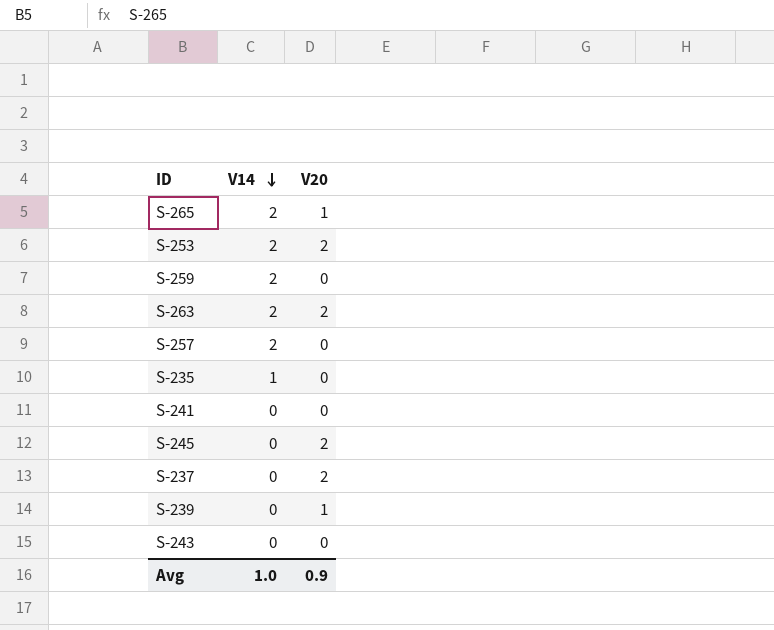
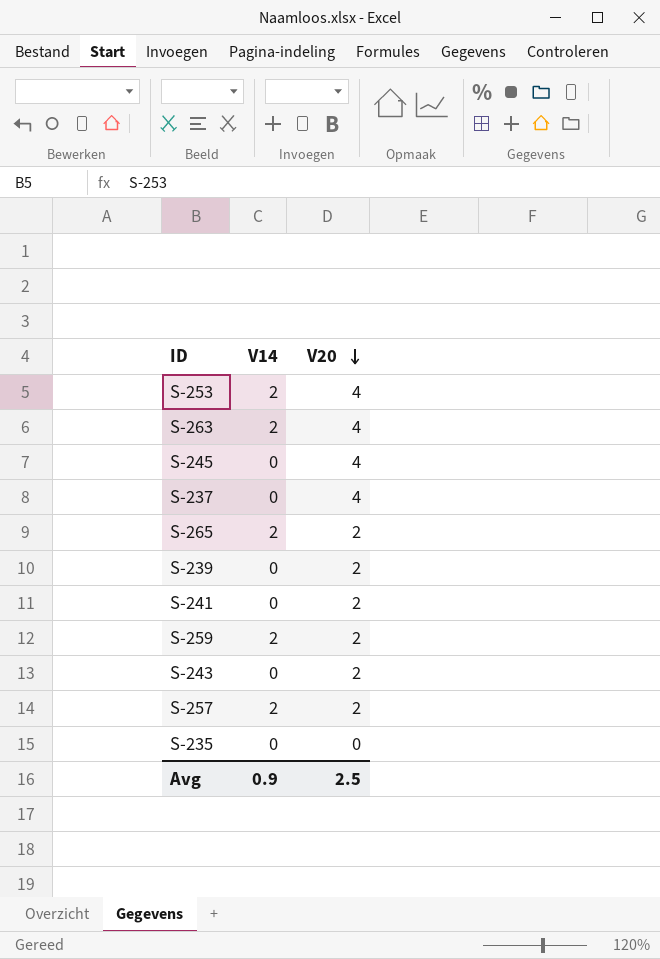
row order: V14 descending -> V20 descending
S-253 | V20: 2 -> 4
S-263 | V20: 2 -> 4
S-245 | V20: 2 -> 4
S-237 | V20: 2 -> 4
S-265 | V20: 1 -> 2
S-239 | V20: 1 -> 2
S-241 | V20: 0 -> 2
S-259 | V20: 0 -> 2
S-243 | V20: 0 -> 2
S-257 | V20: 0 -> 2
S-235 | V14: 1 -> 0
Avg | V14: 1.0 -> 0.9
Avg | V20: 0.9 -> 2.5

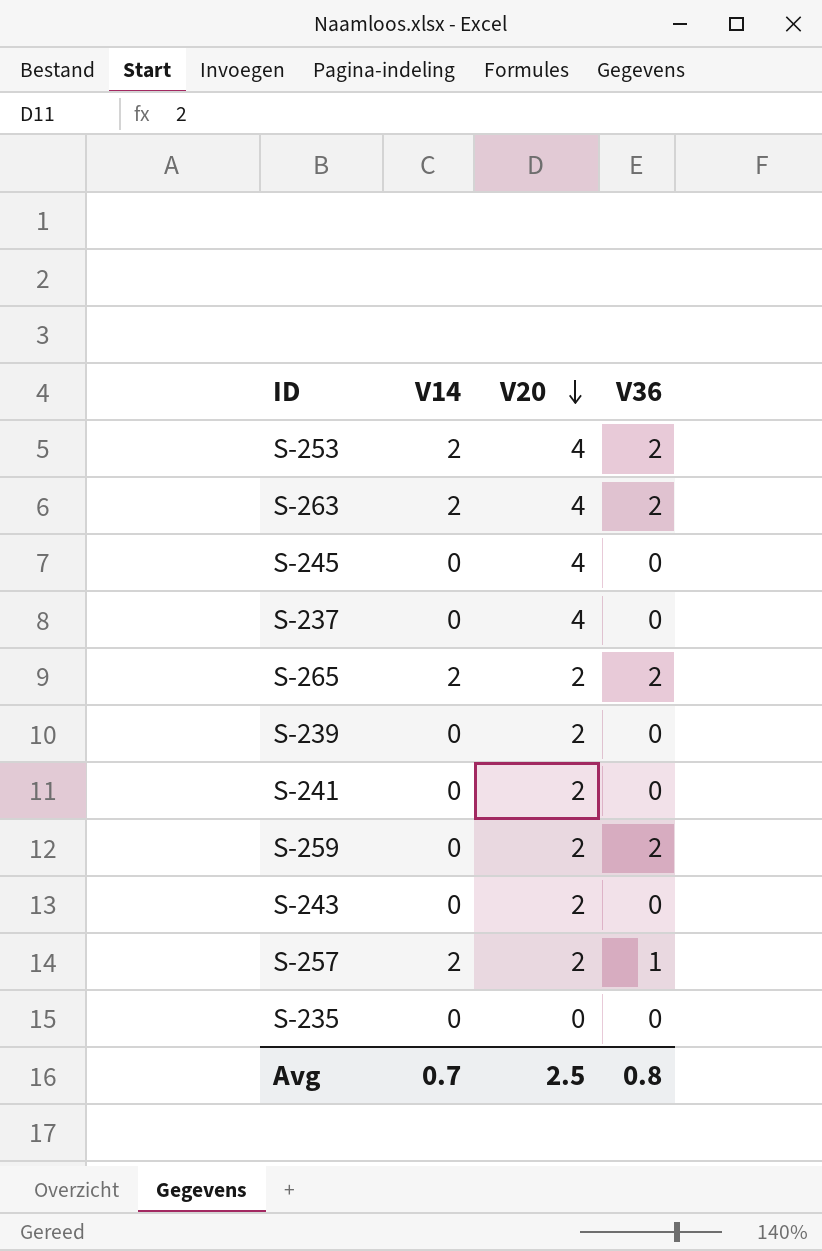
column V36 | position: none -> 4
S-259 | V14: 2 -> 0
Avg | V14: 0.9 -> 0.7

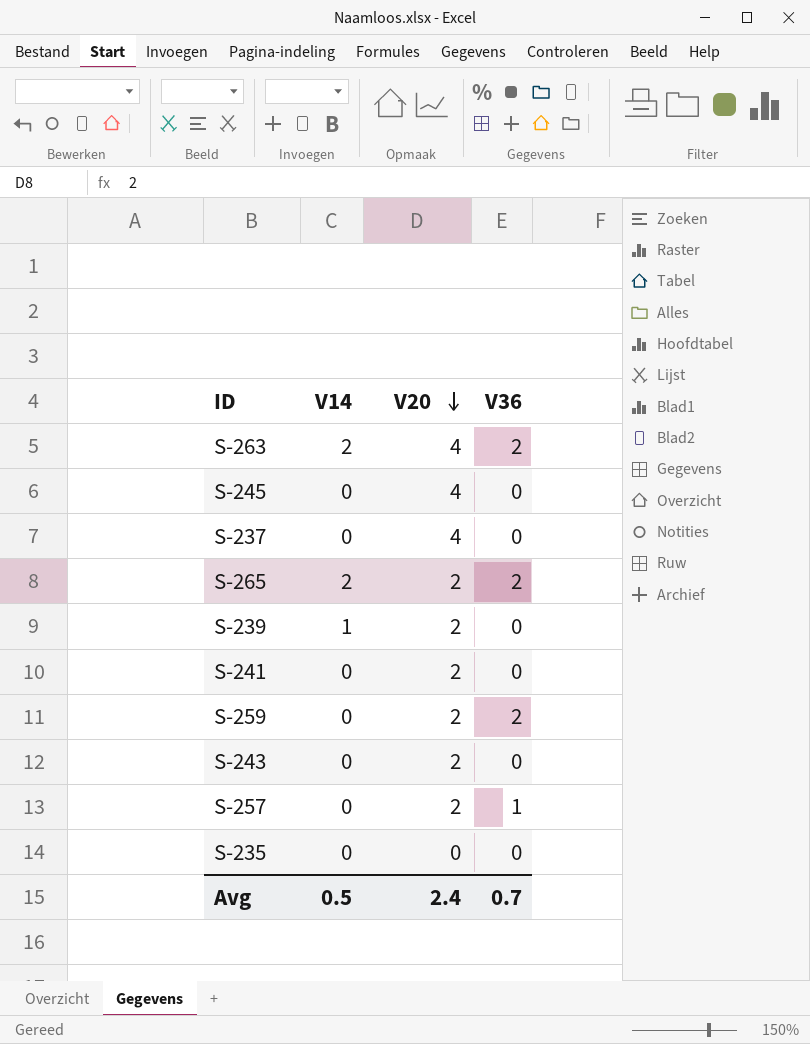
row S-253: 2 | 4 | 2 -> none
S-239 | V14: 0 -> 1
S-257 | V14: 2 -> 0
Avg | V14: 0.7 -> 0.5
Avg | V20: 2.5 -> 2.4
Avg | V36: 0.8 -> 0.7

